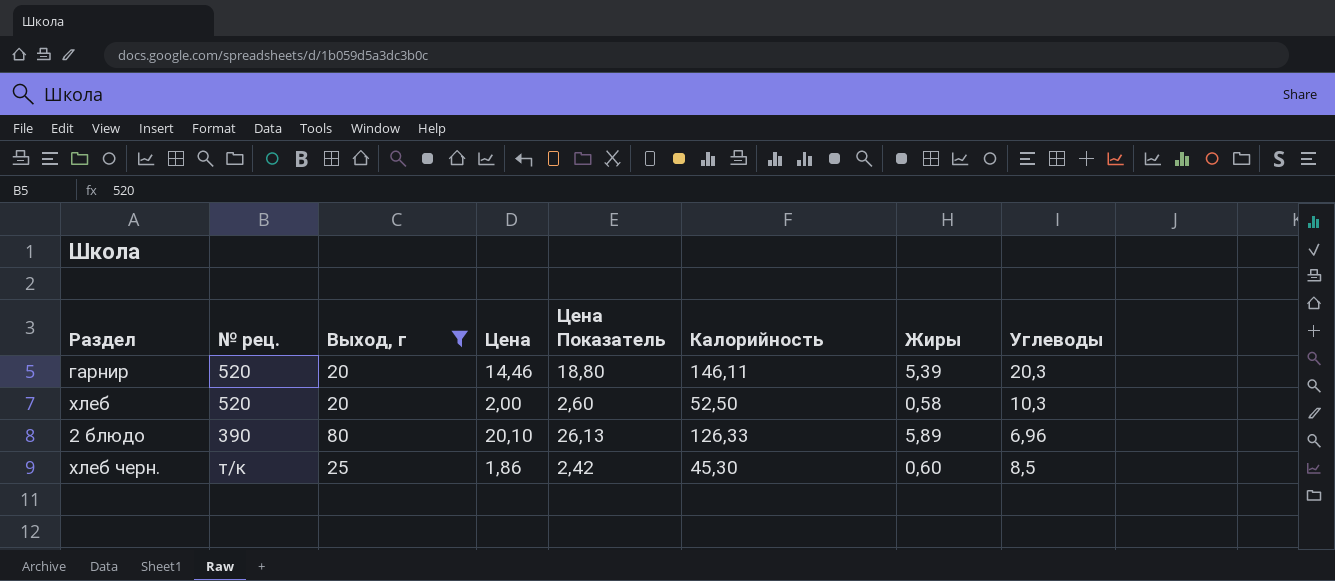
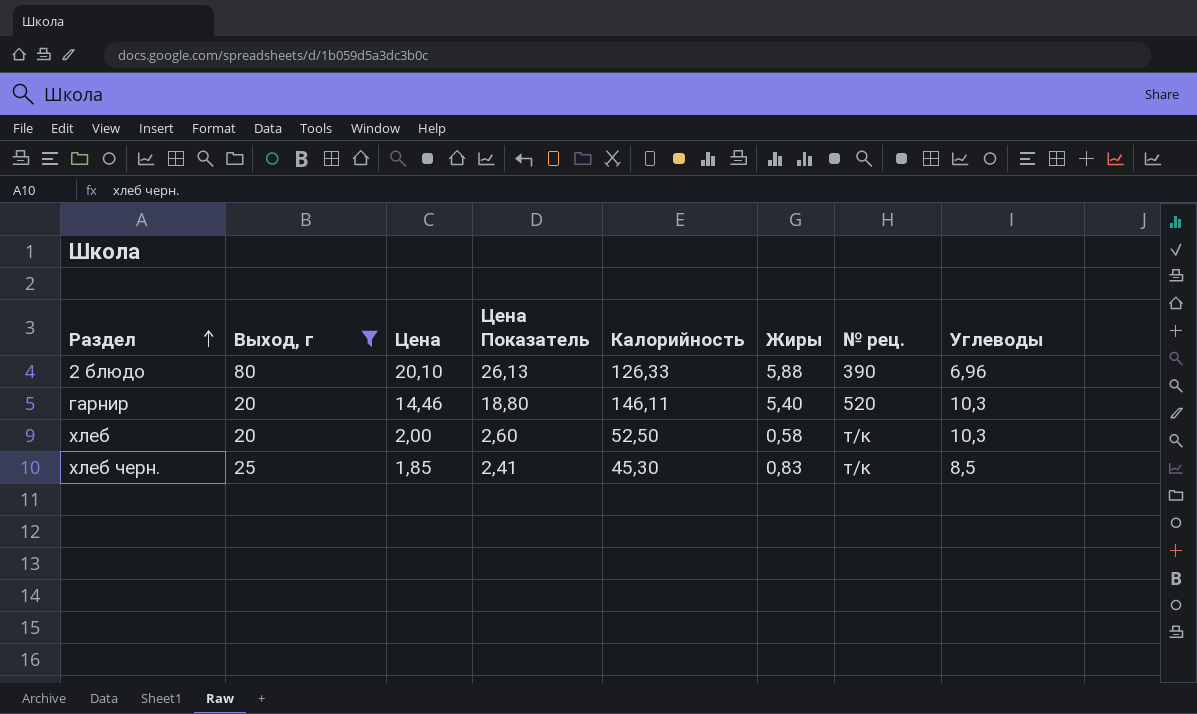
row order: none -> Раздел ascending
column № рец. | position: 2 -> 7
2 блюдо | Жиры: 5,89 -> 5,88
гарнир | Жиры: 5,39 -> 5,40
гарнир | Углеводы: 20,3 -> 10,3
хлеб | № рец.: 520 -> т/к
хлеб черн. | Цена: 1,86 -> 1,85
хлеб черн. | Цена Показатель: 2,42 -> 2,41
хлеб черн. | Жиры: 0,60 -> 0,83

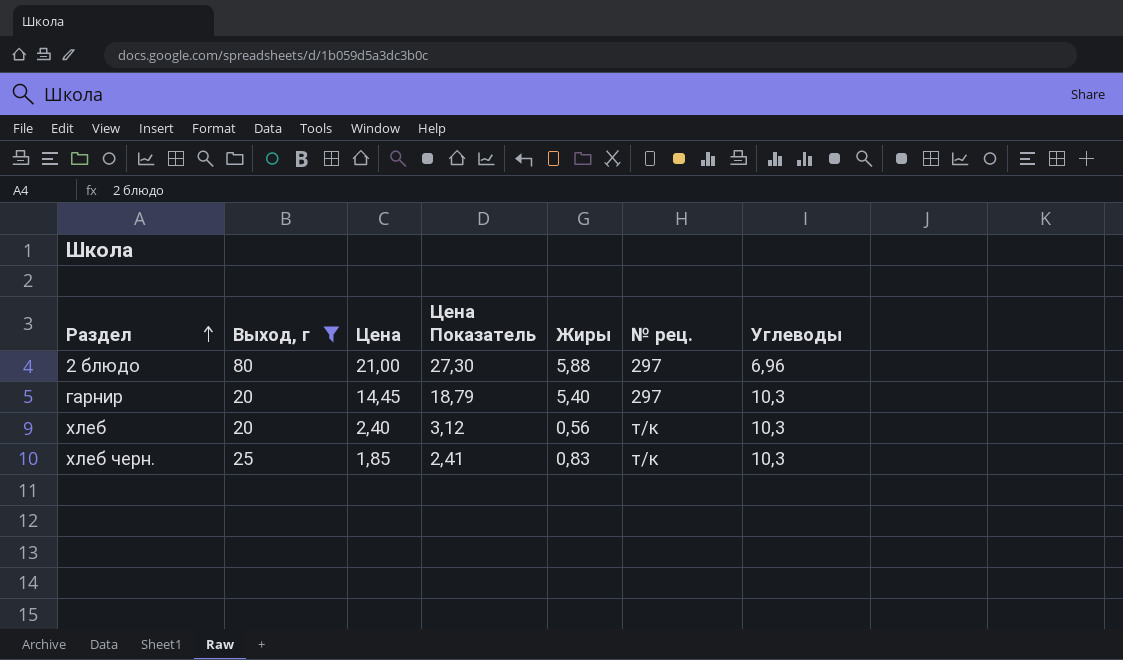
column Калорийность | position: 5 -> none
2 блюдо | Цена: 20,10 -> 21,00
2 блюдо | Цена Показатель: 26,13 -> 27,30
2 блюдо | № рец.: 390 -> 297
гарнир | Цена: 14,46 -> 14,45
гарнир | Цена Показатель: 18,80 -> 18,79
гарнир | № рец.: 520 -> 297
хлеб | Цена: 2,00 -> 2,40
хлеб | Цена Показатель: 2,60 -> 3,12
хлеб | Жиры: 0,58 -> 0,56
хлеб черн. | Углеводы: 8,5 -> 10,3

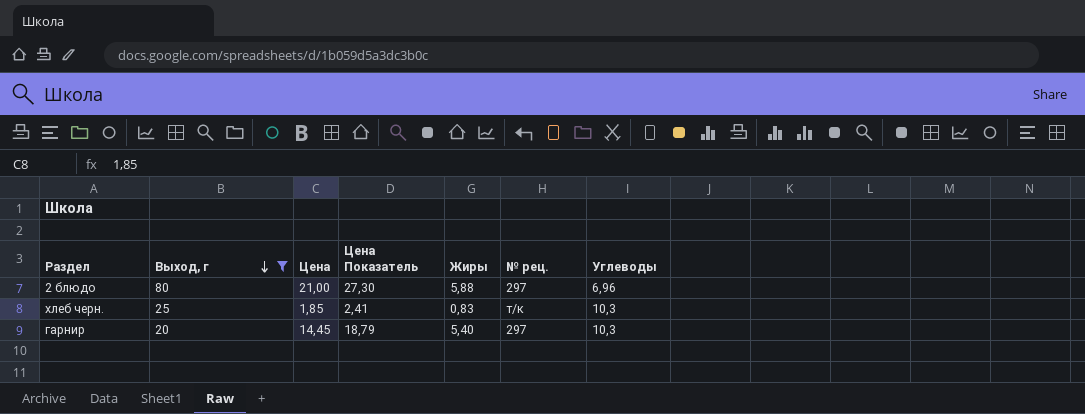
row order: Раздел ascending -> Выход, г descending
row хлеб: 20 | 2,40 | 3,12 | 0,56 | т/к | 10,3 -> none

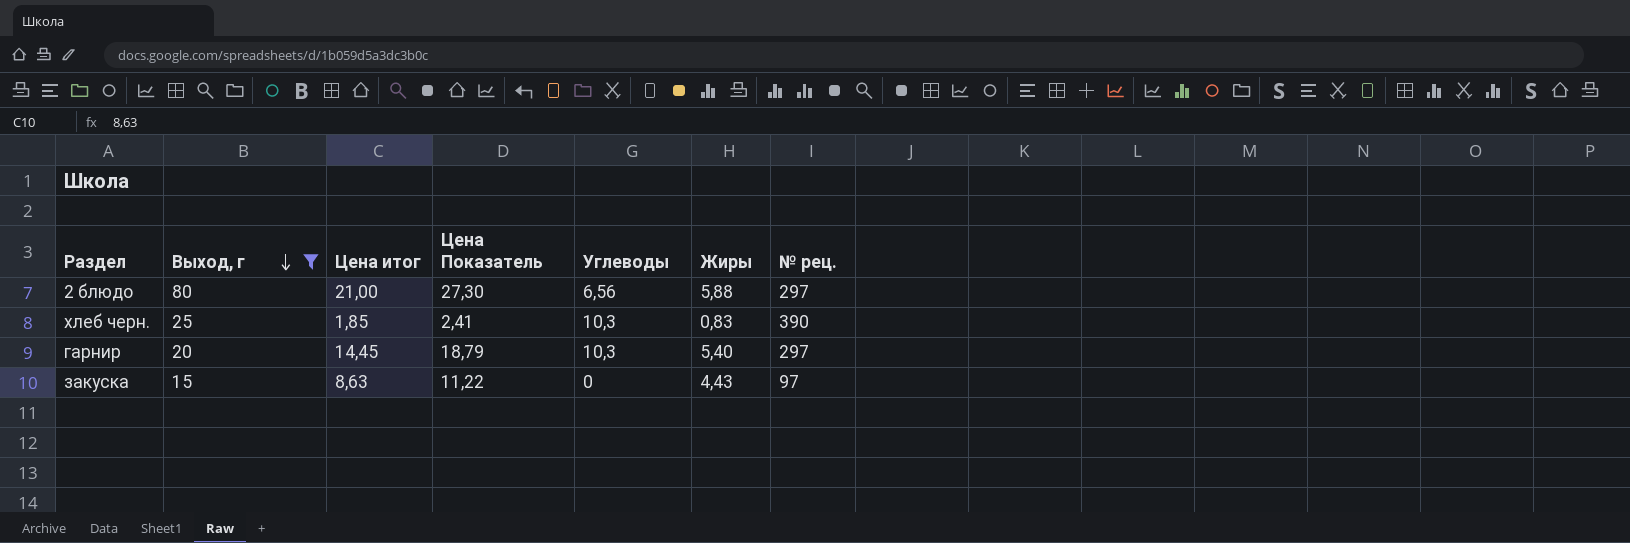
column name: Цена -> Цена итог
column Углеводы | position: 7 -> 5
2 блюдо | Углеводы: 6,96 -> 6,56
хлеб черн. | № рец.: т/к -> 390
row закуска: none -> 15 | 8,63 | 11,22 | 0 | 4,43 | 97

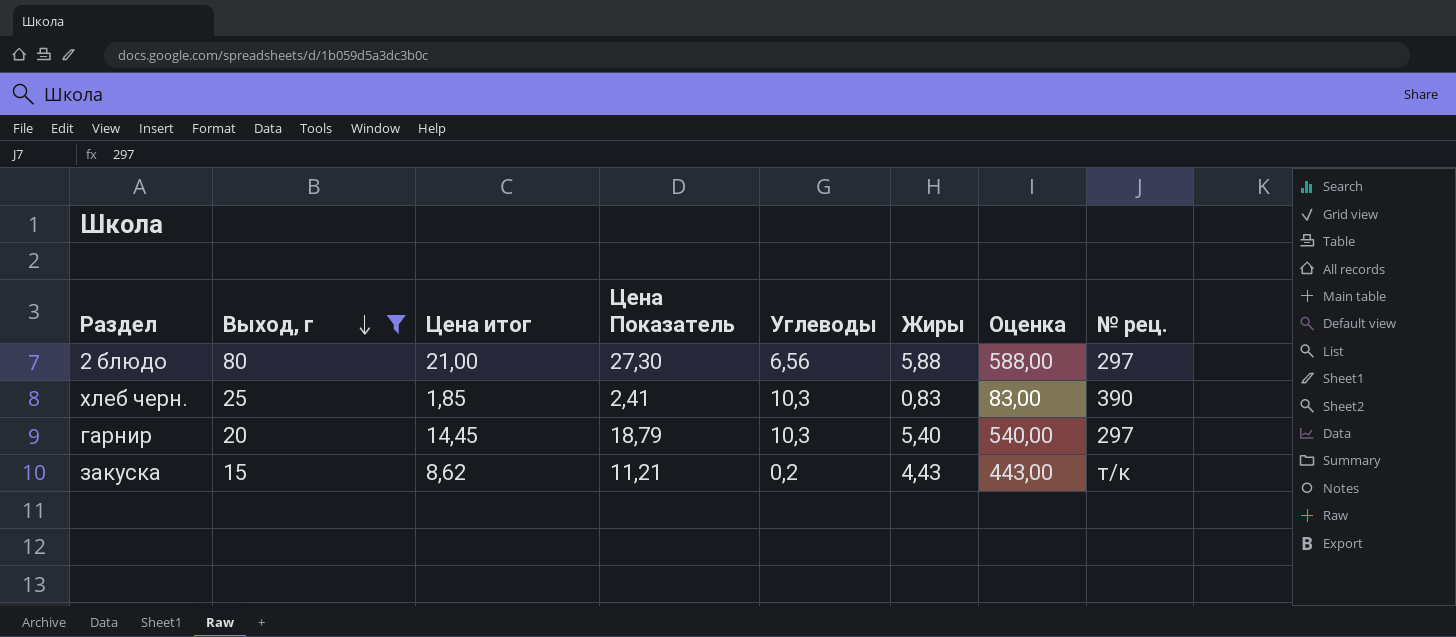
column Оценка | formula: none -> [Жиры] * 100
закуска | Цена итог: 8,63 -> 8,62
закуска | Цена Показатель: 11,22 -> 11,21
закуска | Углеводы: 0 -> 0,2
закуска | № рец.: 97 -> т/к

